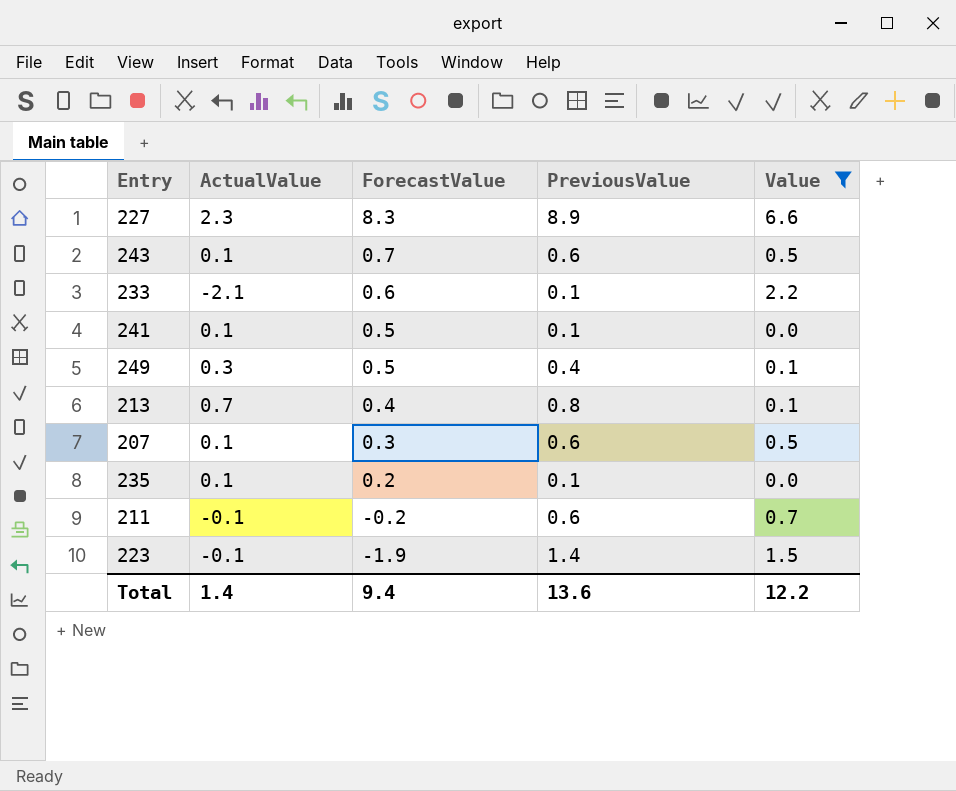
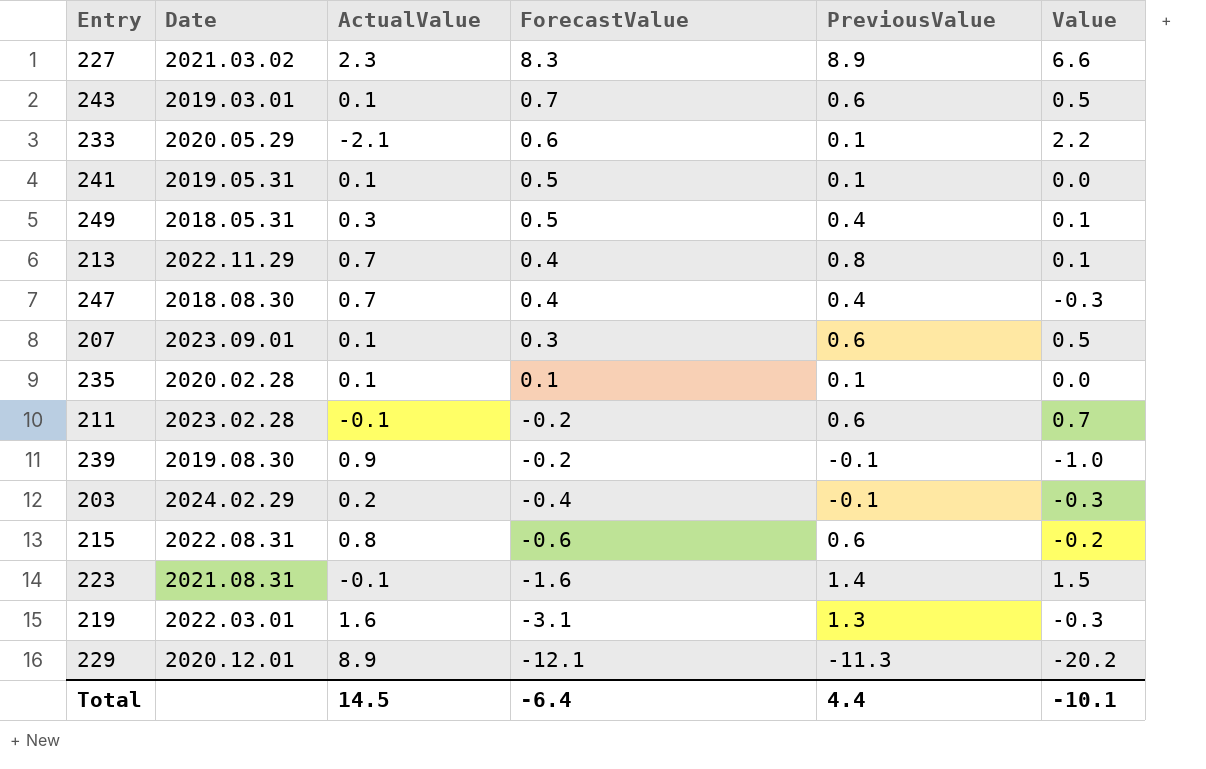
filter: Value >= 0.0 -> none
column Date | position: none -> 2
235 | ForecastValue: 0.2 -> 0.1
223 | ForecastValue: -1.9 -> -1.6
Total | ActualValue: 1.4 -> 14.5
Total | ForecastValue: 9.4 -> -6.4
Total | PreviousValue: 13.6 -> 4.4
Total | Value: 12.2 -> -10.1

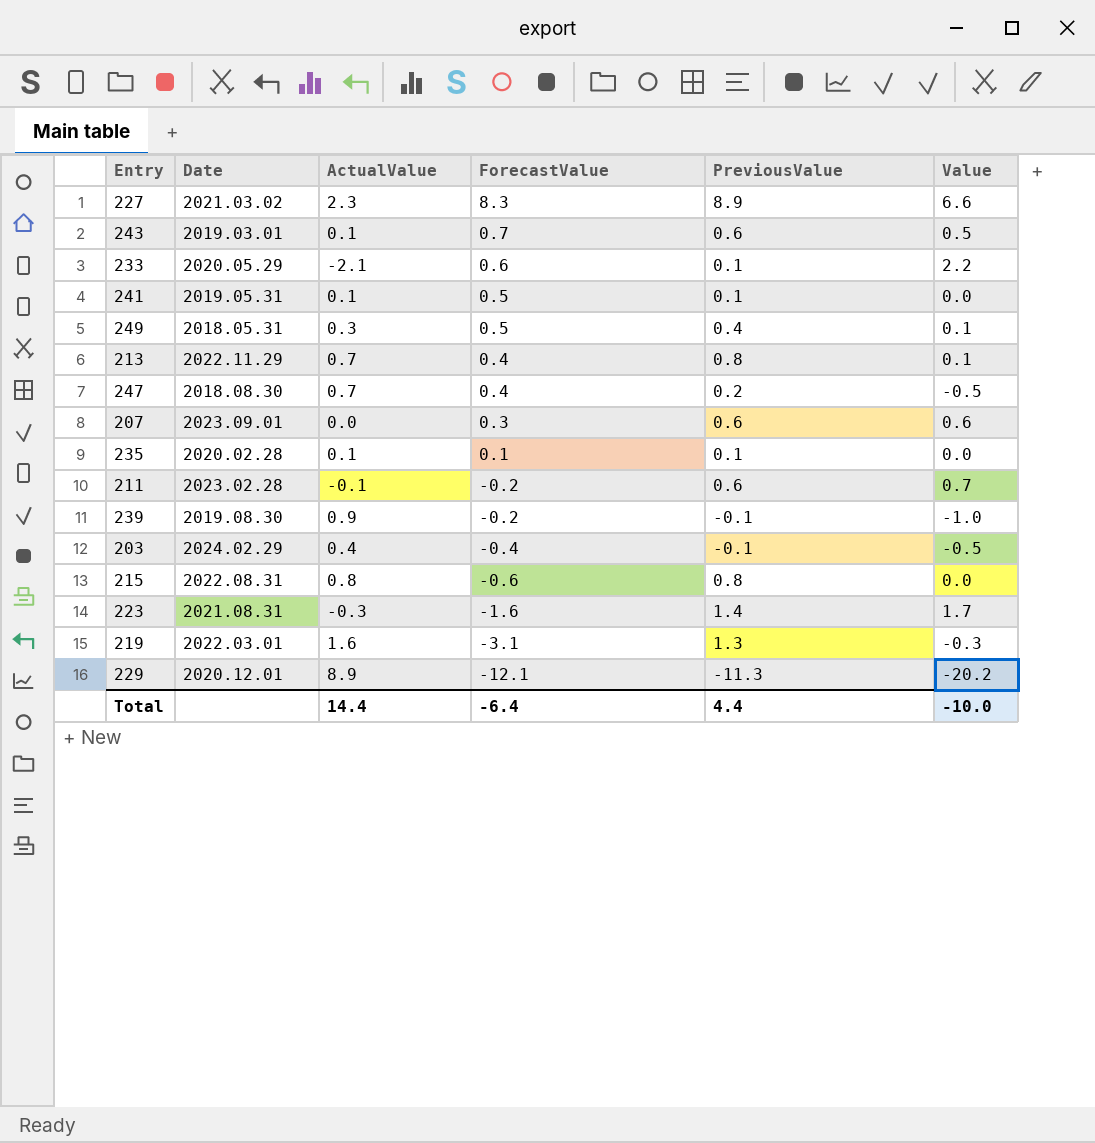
247 | PreviousValue: 0.4 -> 0.2
247 | Value: -0.3 -> -0.5
207 | ActualValue: 0.1 -> 0.0
207 | Value: 0.5 -> 0.6
203 | ActualValue: 0.2 -> 0.4
203 | Value: -0.3 -> -0.5
215 | PreviousValue: 0.6 -> 0.8
215 | Value: -0.2 -> 0.0
223 | ActualValue: -0.1 -> -0.3
223 | Value: 1.5 -> 1.7
Total | ActualValue: 14.5 -> 14.4
Total | Value: -10.1 -> -10.0

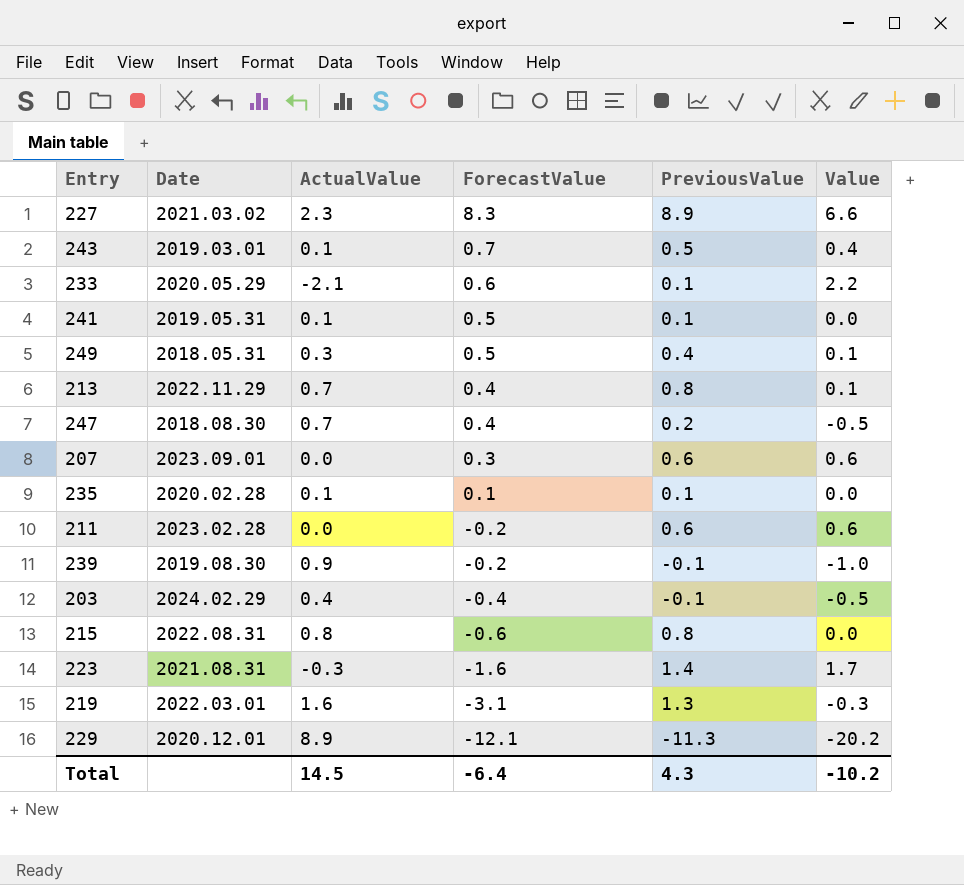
243 | PreviousValue: 0.6 -> 0.5
243 | Value: 0.5 -> 0.4
211 | ActualValue: -0.1 -> 0.0
211 | Value: 0.7 -> 0.6
Total | ActualValue: 14.4 -> 14.5
Total | PreviousValue: 4.4 -> 4.3
Total | Value: -10.0 -> -10.2

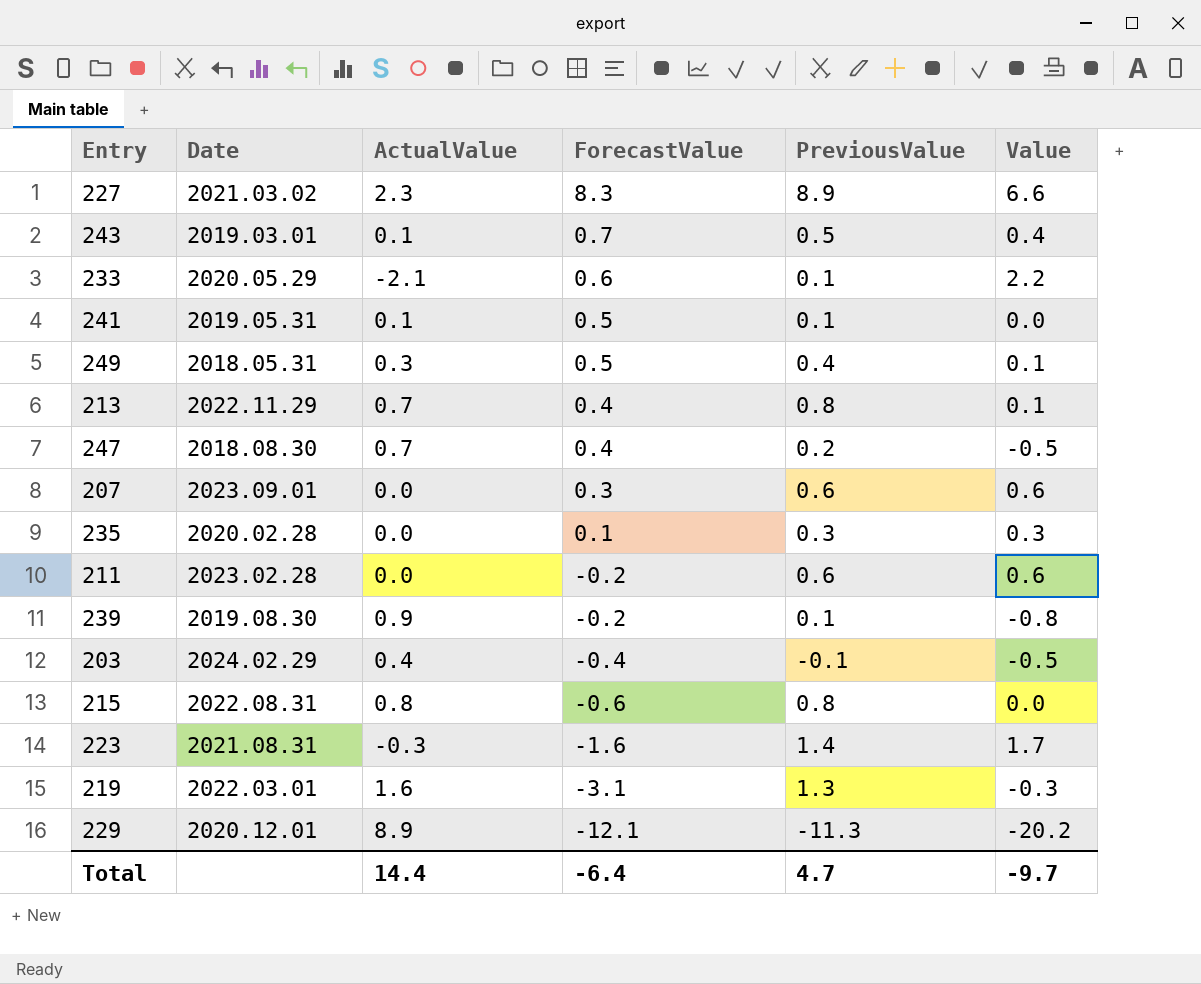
235 | ActualValue: 0.1 -> 0.0
235 | PreviousValue: 0.1 -> 0.3
235 | Value: 0.0 -> 0.3
239 | PreviousValue: -0.1 -> 0.1
239 | Value: -1.0 -> -0.8
Total | ActualValue: 14.5 -> 14.4
Total | PreviousValue: 4.3 -> 4.7
Total | Value: -10.2 -> -9.7

